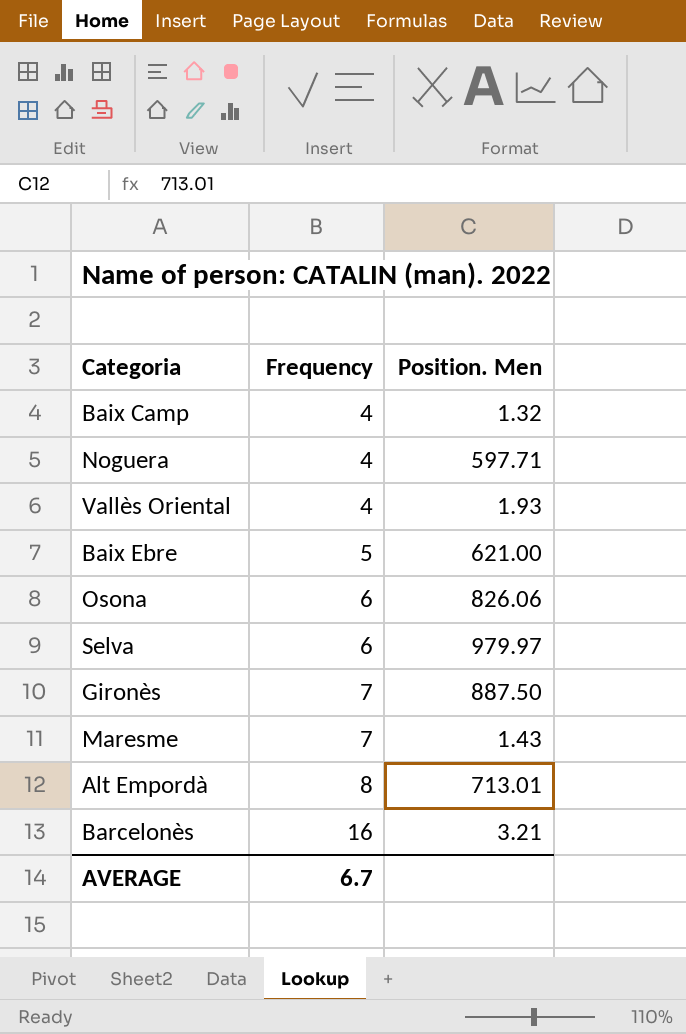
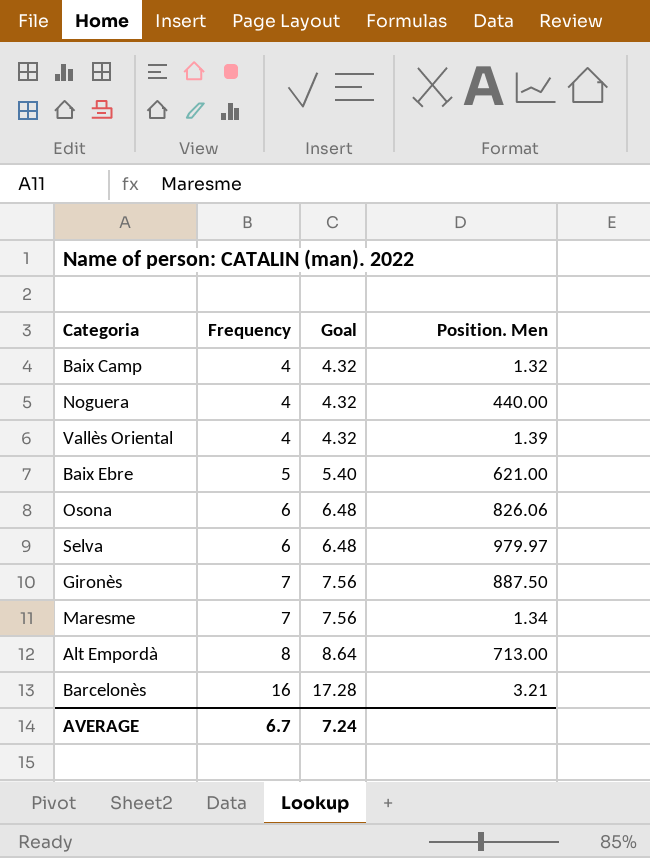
column Goal | formula: none -> [Frequency] * 1.08
Noguera | Position. Men: 597.71 -> 440.00
Vallès Oriental | Position. Men: 1.93 -> 1.39
Maresme | Position. Men: 1.43 -> 1.34
Alt Empordà | Position. Men: 713.01 -> 713.00

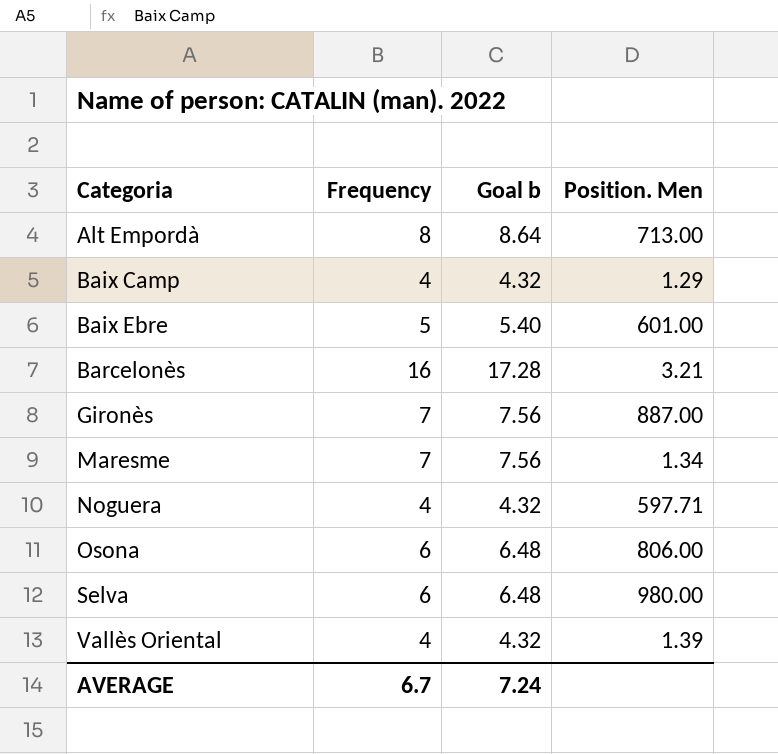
row order: Frequency ascending -> Categoria ascending
column name: Goal -> Goal b
Baix Camp | Position. Men: 1.32 -> 1.29
Baix Ebre | Position. Men: 621.00 -> 601.00
Gironès | Position. Men: 887.50 -> 887.00
Noguera | Position. Men: 440.00 -> 597.71
Osona | Position. Men: 826.06 -> 806.00
Selva | Position. Men: 979.97 -> 980.00

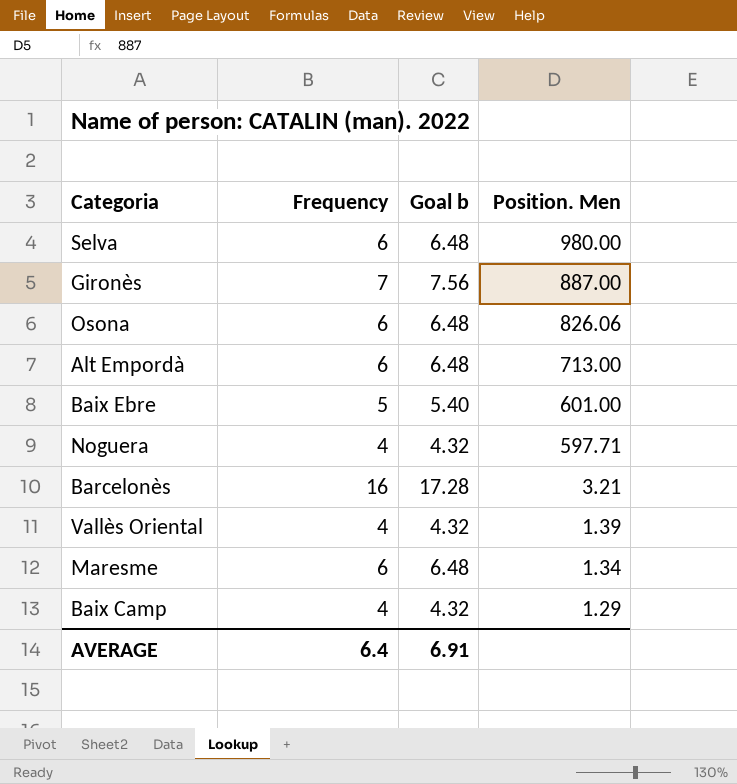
row order: Categoria ascending -> Position. Men descending
Osona | Position. Men: 806.00 -> 826.06
Alt Empordà | Frequency: 8 -> 6
Alt Empordà | Goal b: 8.64 -> 6.48
Maresme | Frequency: 7 -> 6
Maresme | Goal b: 7.56 -> 6.48
AVERAGE | Frequency: 6.7 -> 6.4
AVERAGE | Goal b: 7.24 -> 6.91

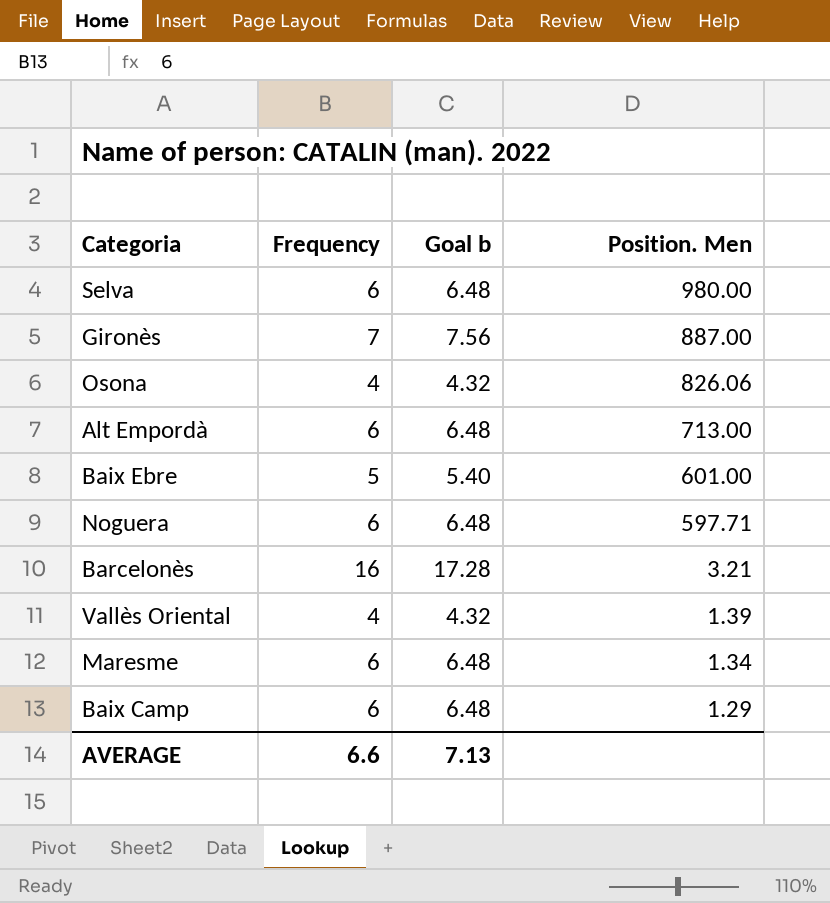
Osona | Frequency: 6 -> 4
Osona | Goal b: 6.48 -> 4.32
Noguera | Frequency: 4 -> 6
Noguera | Goal b: 4.32 -> 6.48
Baix Camp | Frequency: 4 -> 6
Baix Camp | Goal b: 4.32 -> 6.48
AVERAGE | Frequency: 6.4 -> 6.6
AVERAGE | Goal b: 6.91 -> 7.13

